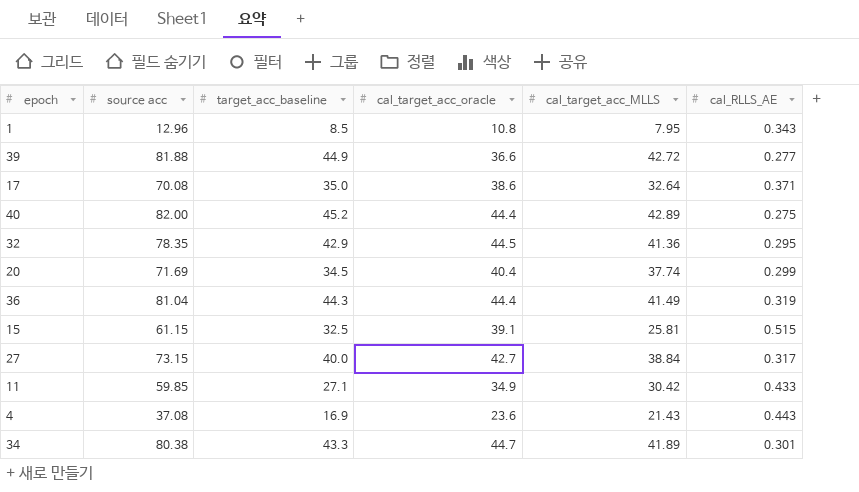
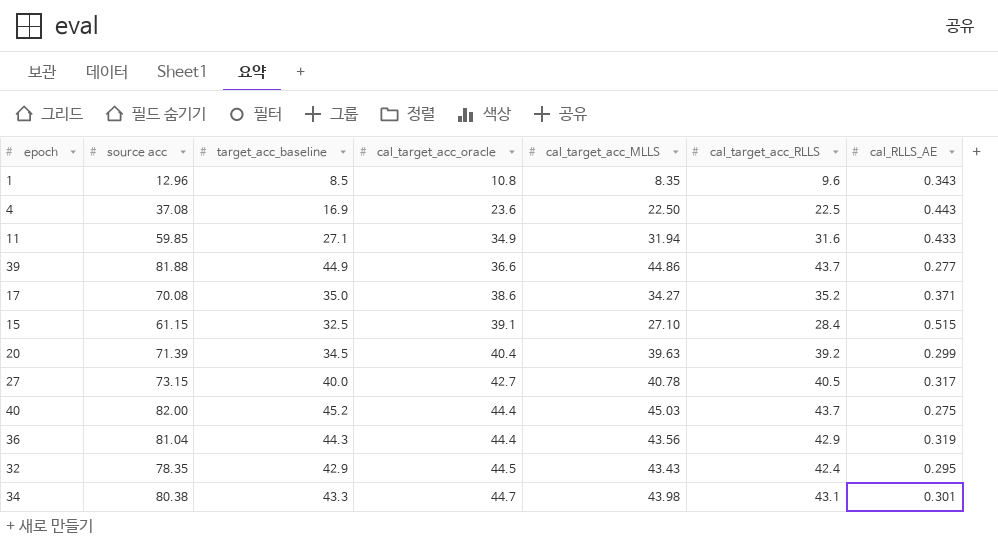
row order: none -> cal_target_acc_oracle ascending
column cal_target_acc_RLLS | position: none -> 6
1 | cal_target_acc_MLLS: 7.95 -> 8.35
4 | cal_target_acc_MLLS: 21.43 -> 22.50
11 | cal_target_acc_MLLS: 30.42 -> 31.94
39 | cal_target_acc_MLLS: 42.72 -> 44.86
17 | cal_target_acc_MLLS: 32.64 -> 34.27
15 | cal_target_acc_MLLS: 25.81 -> 27.10
20 | source acc: 71.69 -> 71.39
20 | cal_target_acc_MLLS: 37.74 -> 39.63
27 | cal_target_acc_MLLS: 38.84 -> 40.78
40 | cal_target_acc_MLLS: 42.89 -> 45.03
36 | cal_target_acc_MLLS: 41.49 -> 43.56
32 | cal_target_acc_MLLS: 41.36 -> 43.43
34 | cal_target_acc_MLLS: 41.89 -> 43.98

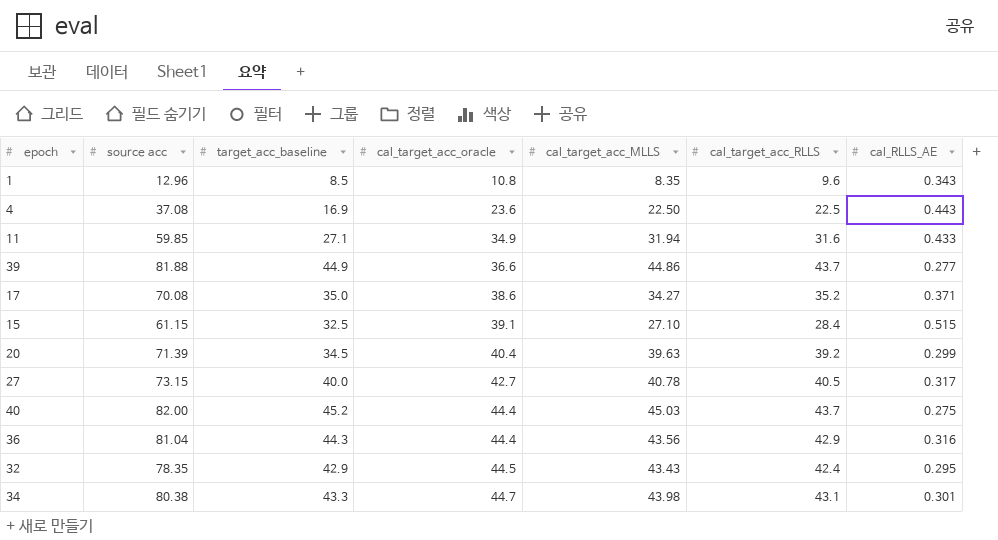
36 | cal_RLLS_AE: 0.319 -> 0.316

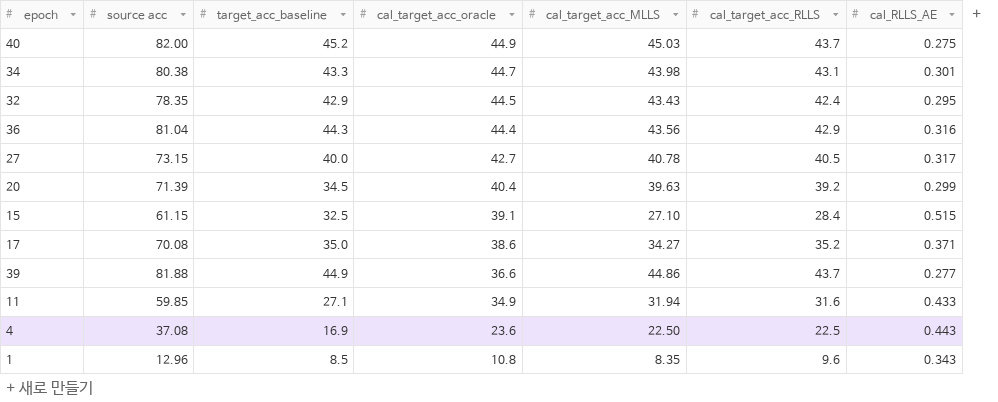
row order: cal_target_acc_oracle ascending -> cal_target_acc_oracle descending
40 | cal_target_acc_oracle: 44.4 -> 44.9

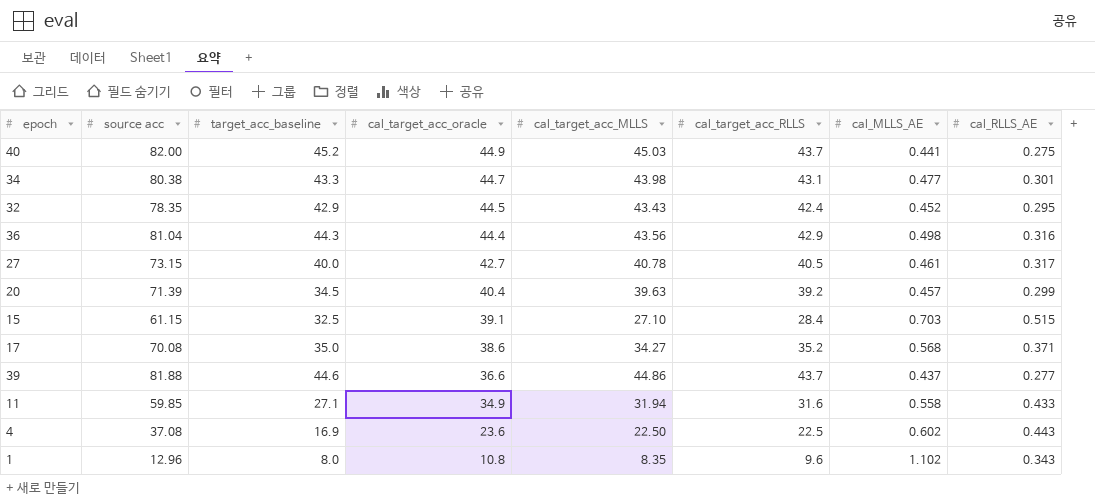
column cal_MLLS_AE | position: none -> 7
39 | target_acc_baseline: 44.9 -> 44.6
1 | target_acc_baseline: 8.5 -> 8.0

